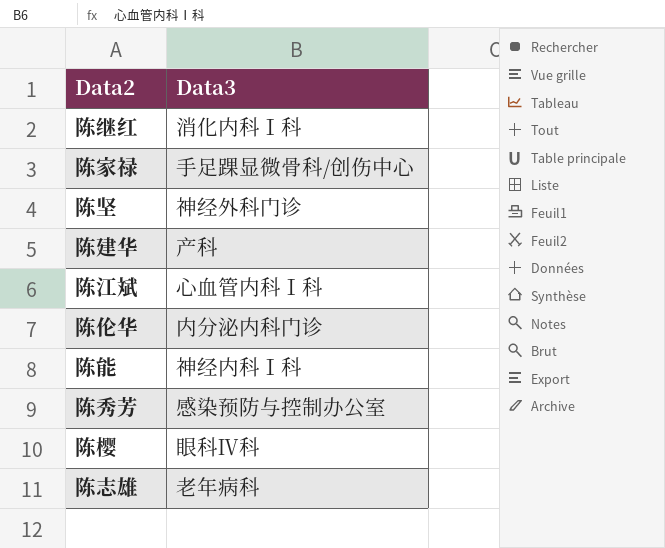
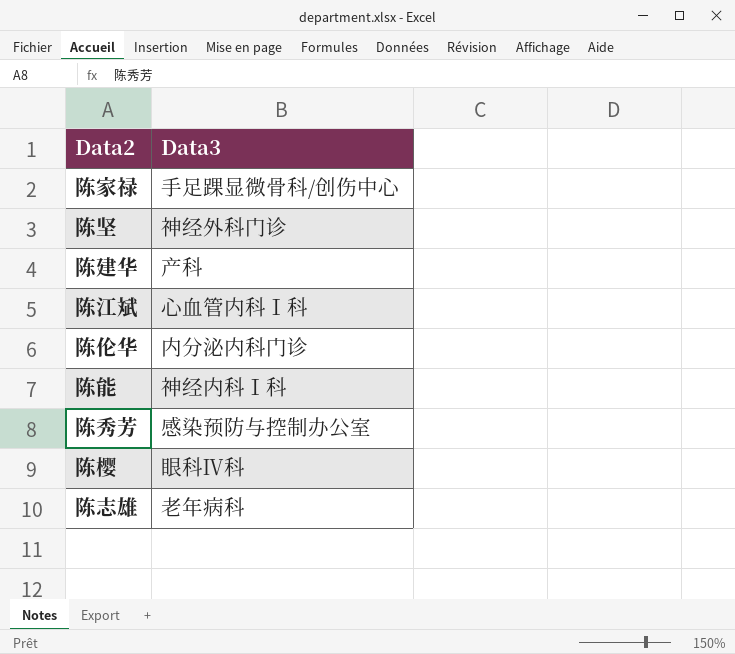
row 陈继红: 消化内科Ⅰ科 -> none

